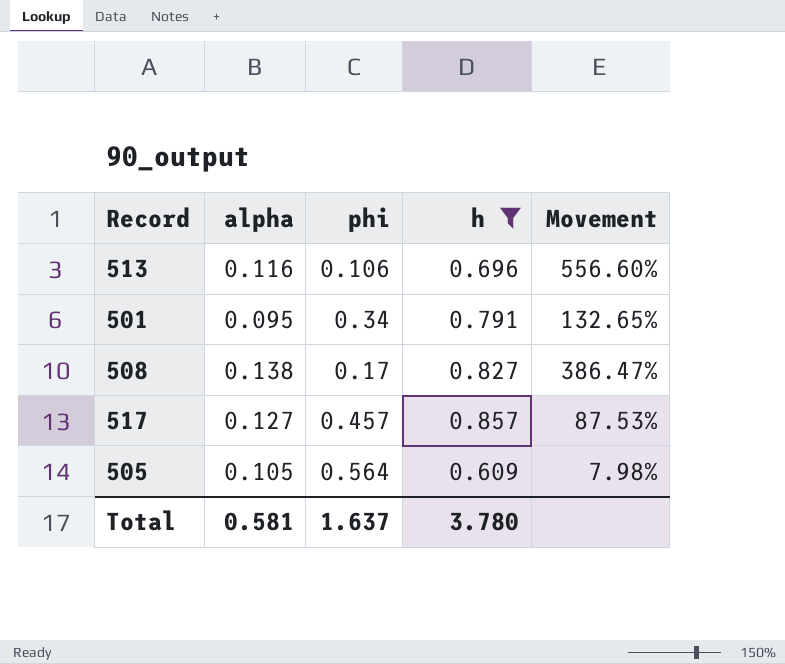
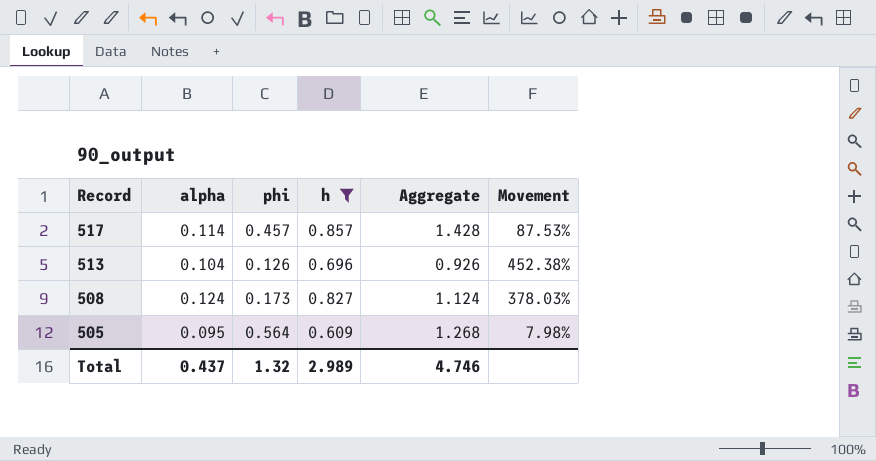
row order: none -> Record descending
column Aggregate | formula: none -> [alpha] + [phi] + [h]
row 501: 0.095 | 0.34 | 0.791 | 132.65% -> none
517 | alpha: 0.127 -> 0.114
513 | alpha: 0.116 -> 0.104
513 | phi: 0.106 -> 0.126
513 | Movement: 556.60% -> 452.38%
508 | alpha: 0.138 -> 0.124
508 | phi: 0.17 -> 0.173
508 | Movement: 386.47% -> 378.03%
505 | alpha: 0.105 -> 0.095
Total | alpha: 0.581 -> 0.437
Total | phi: 1.637 -> 1.32
Total | h: 3.780 -> 2.989

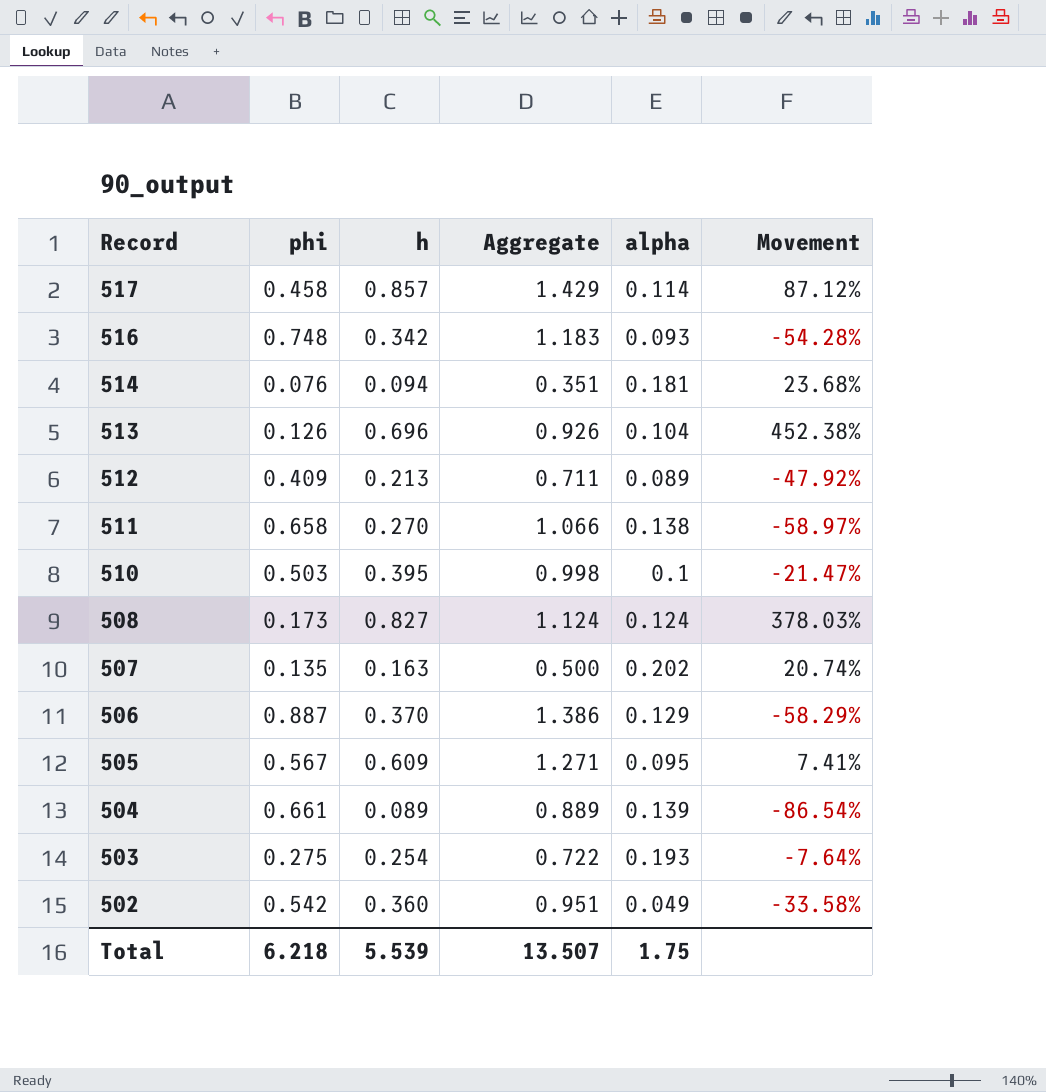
filter: h >= 0.609 -> none
column alpha | position: 2 -> 5
517 | phi: 0.457 -> 0.458
517 | Aggregate: 1.428 -> 1.429
517 | Movement: 87.53% -> 87.12%
505 | phi: 0.564 -> 0.567
505 | Aggregate: 1.268 -> 1.271
505 | Movement: 7.98% -> 7.41%
Total | phi: 1.32 -> 6.218
Total | h: 2.989 -> 5.539
Total | Aggregate: 4.746 -> 13.507
Total | alpha: 0.437 -> 1.75

